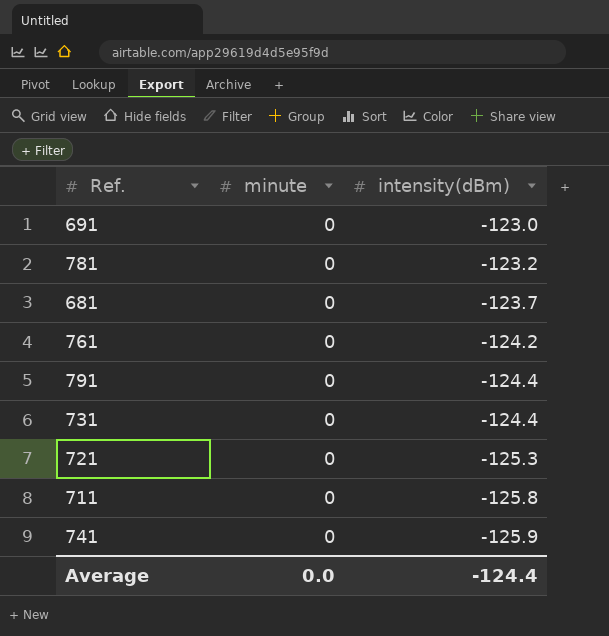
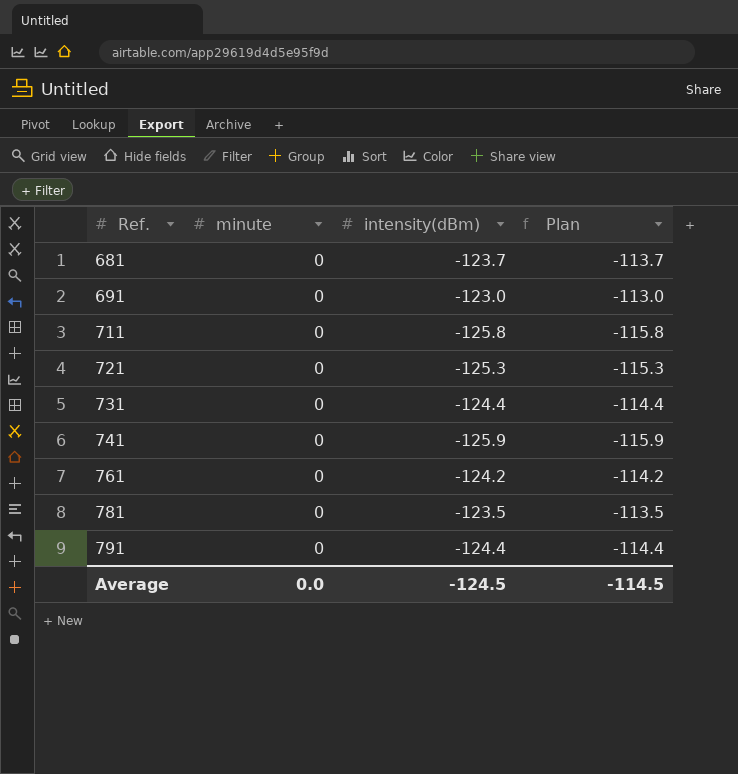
row order: intensity(dBm) descending -> Ref. ascending
column Plan | formula: none -> [intensity(dBm)] + 10
781 | intensity(dBm): -123.2 -> -123.5
Average | intensity(dBm): -124.4 -> -124.5

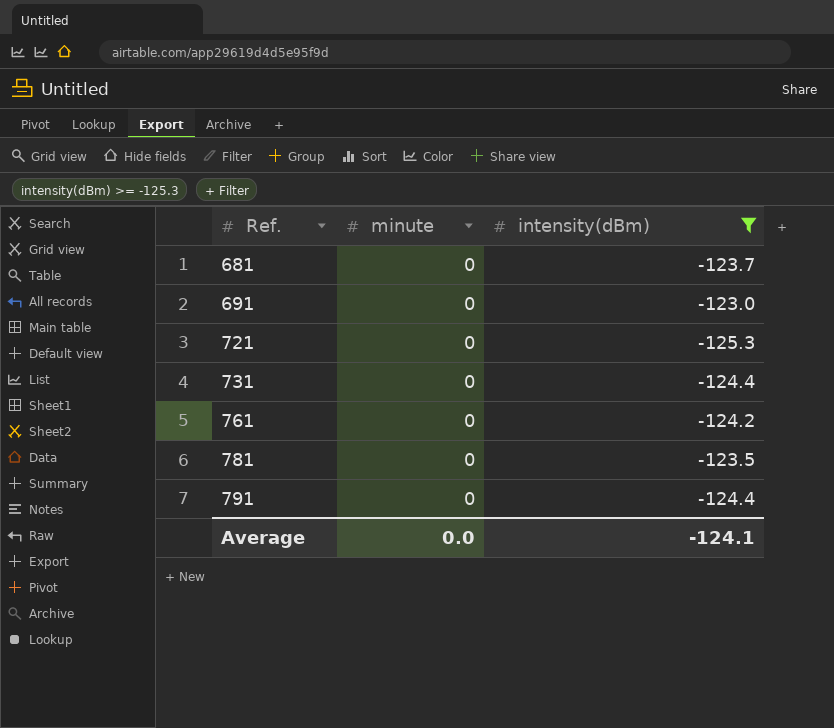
filter: none -> intensity(dBm) >= -125.3
column Plan | formula: [intensity(dBm)] + 10 -> none
Average | intensity(dBm): -124.5 -> -124.1

